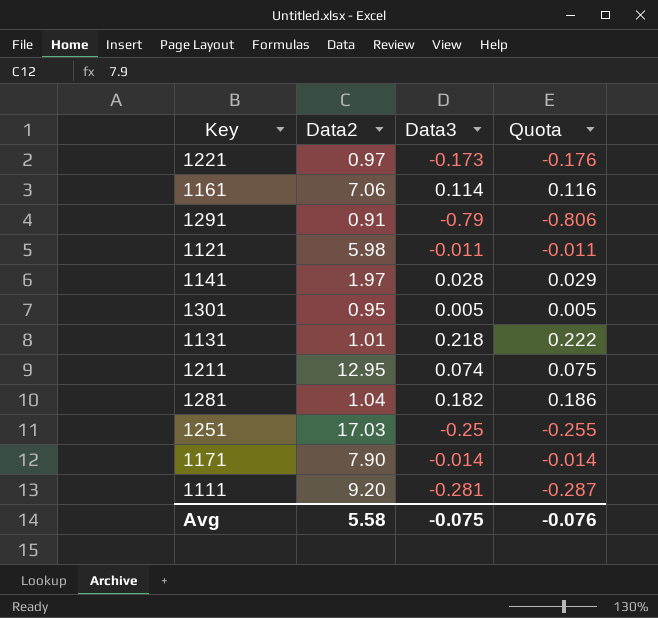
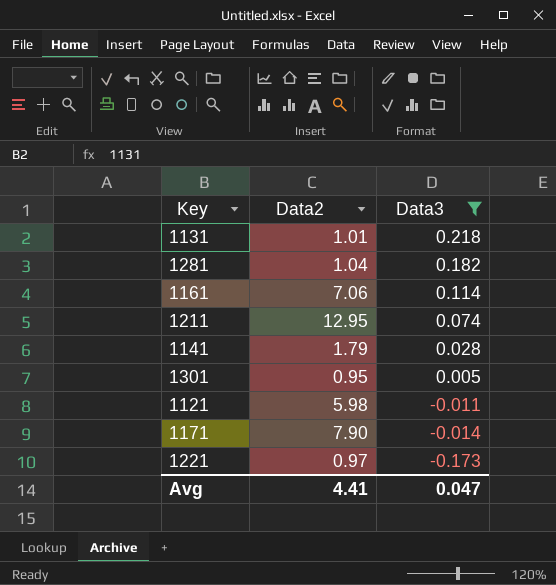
filter: none -> Data3 >= -0.173
row order: none -> Data3 descending
column Quota | formula: [Data3] * 1.02 -> none
1141 | Data2: 1.97 -> 1.79
Avg | Data2: 5.58 -> 4.41
Avg | Data3: -0.075 -> 0.047

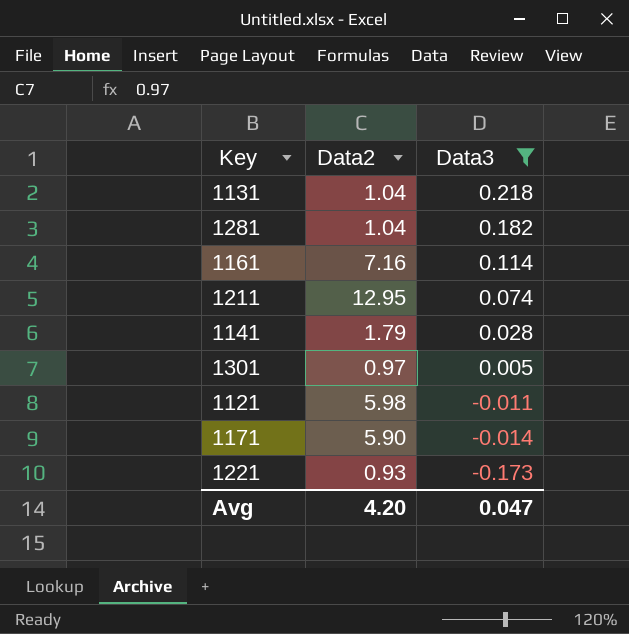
1131 | Data2: 1.01 -> 1.04
1161 | Data2: 7.06 -> 7.16
1301 | Data2: 0.95 -> 0.97
1171 | Data2: 7.90 -> 5.90
1221 | Data2: 0.97 -> 0.93
Avg | Data2: 4.41 -> 4.20

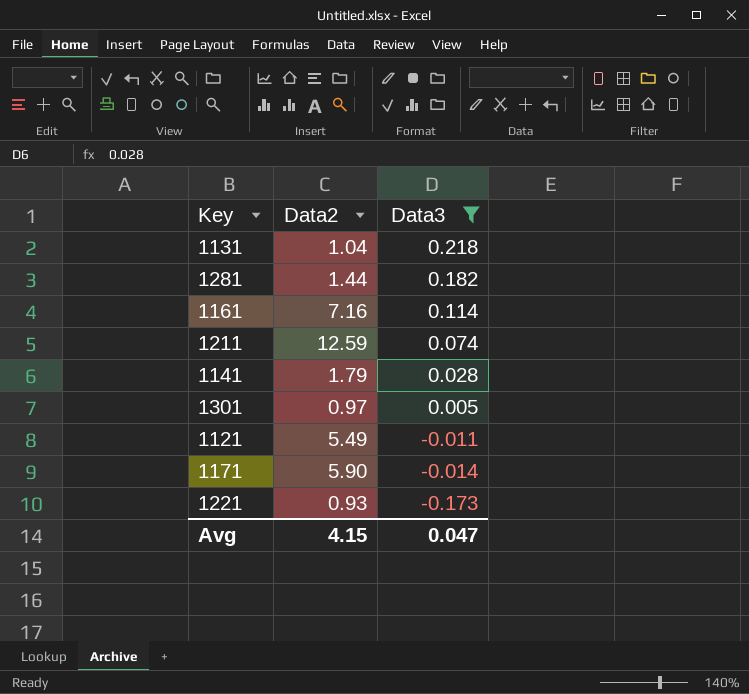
1281 | Data2: 1.04 -> 1.44
1211 | Data2: 12.95 -> 12.59
1121 | Data2: 5.98 -> 5.49
Avg | Data2: 4.20 -> 4.15

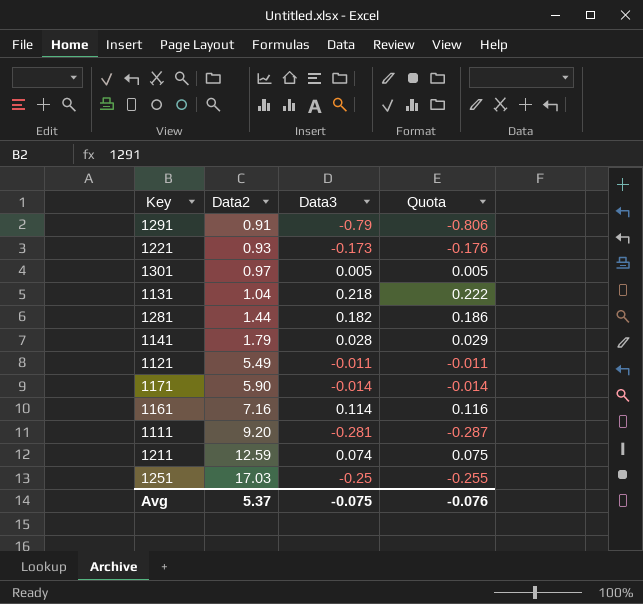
filter: Data3 >= -0.173 -> none
row order: Data3 descending -> Data2 ascending
column Quota | formula: none -> [Data3] * 1.02
Avg | Data2: 4.15 -> 5.37
Avg | Data3: 0.047 -> -0.075

